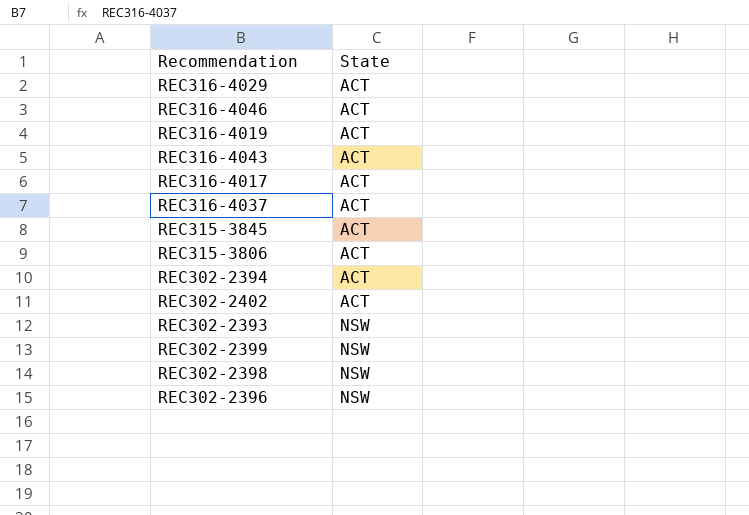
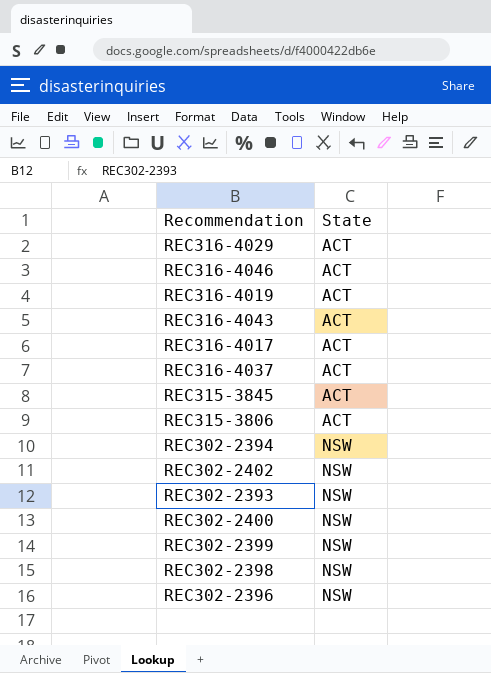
REC302-2394 | State: ACT -> NSW
REC302-2402 | State: ACT -> NSW
row REC302-2400: none -> NSW

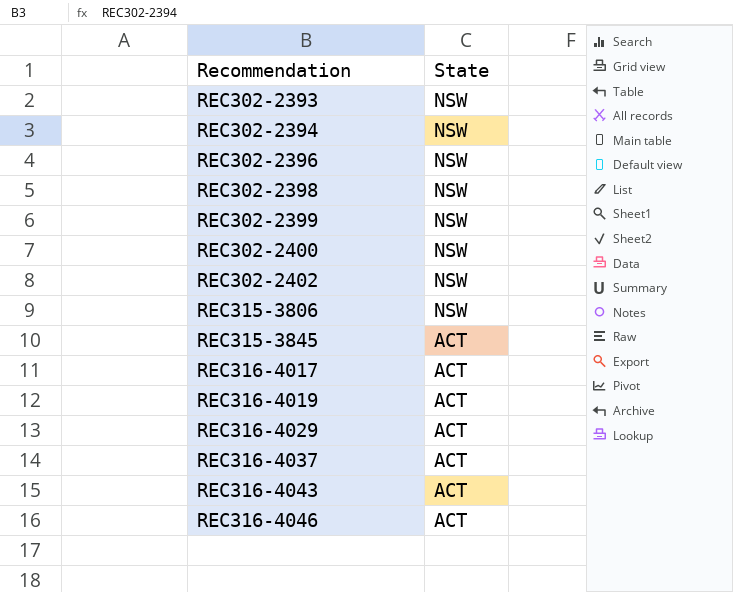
row order: State ascending -> Recommendation ascending
REC315-3806 | State: ACT -> NSW

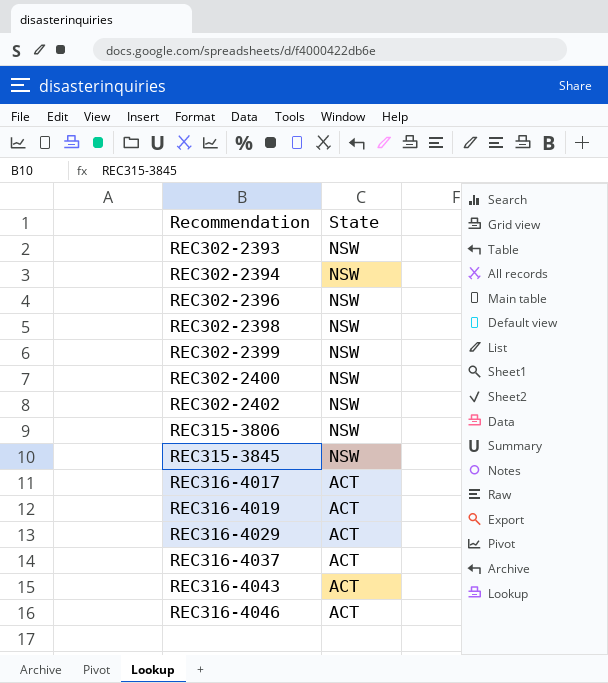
REC315-3845 | State: ACT -> NSW

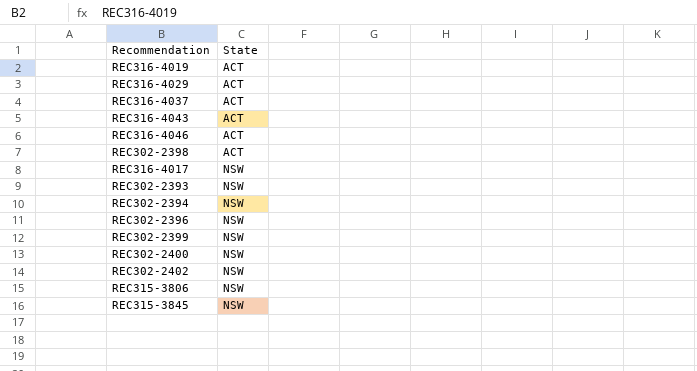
row order: Recommendation ascending -> State ascending
REC302-2398 | State: NSW -> ACT
REC316-4017 | State: ACT -> NSW

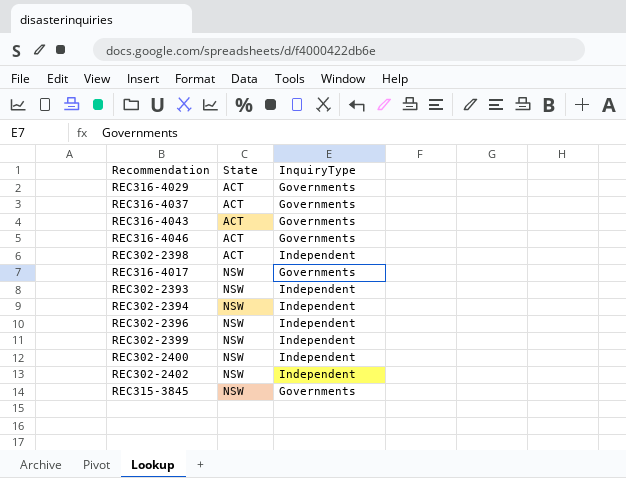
column InquiryType | position: none -> 3
row REC316-4019: ACT -> none
row REC315-3806: NSW -> none

